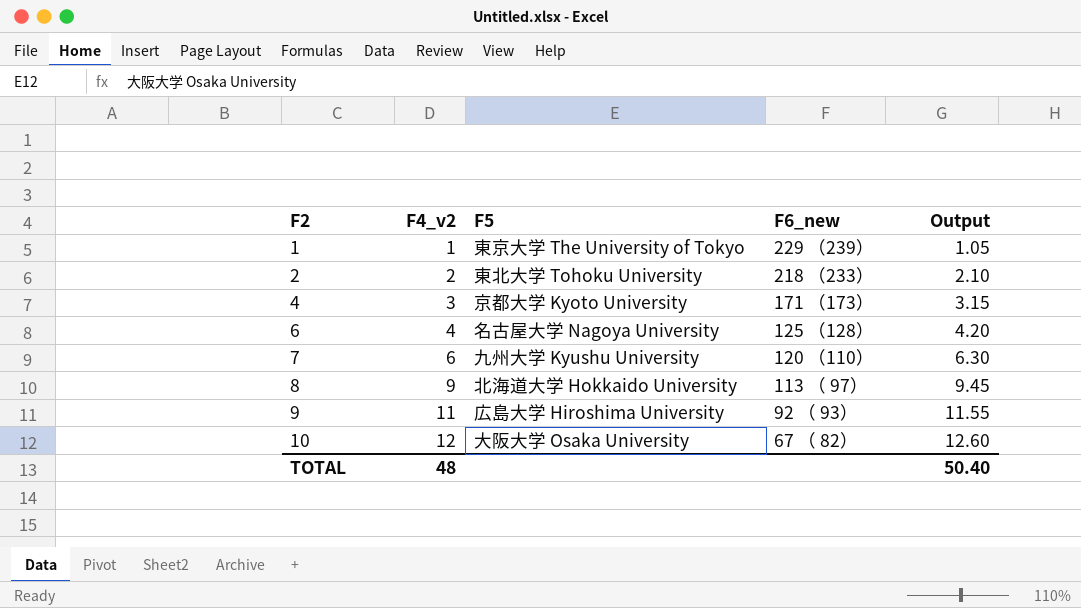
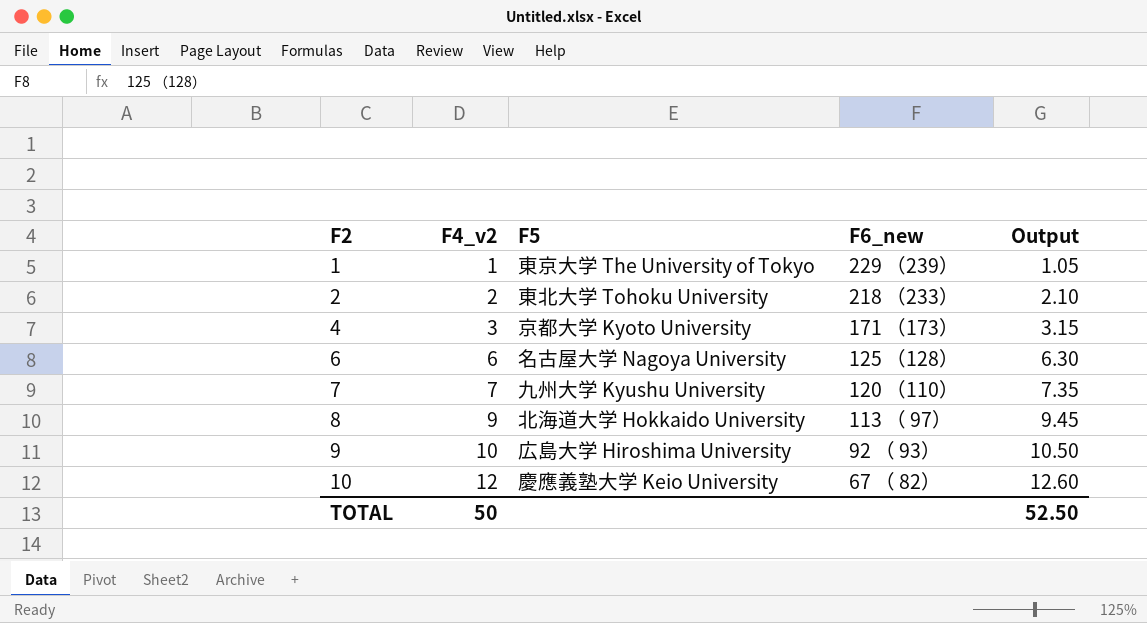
6 | F4_v2: 4 -> 6
6 | Output: 4.20 -> 6.30
7 | F4_v2: 6 -> 7
7 | Output: 6.30 -> 7.35
9 | F4_v2: 11 -> 10
9 | Output: 11.55 -> 10.50
10 | F5: 大阪大学 Osaka University -> 慶應義塾大学 Keio University
TOTAL | F4_v2: 48 -> 50
TOTAL | Output: 50.40 -> 52.50

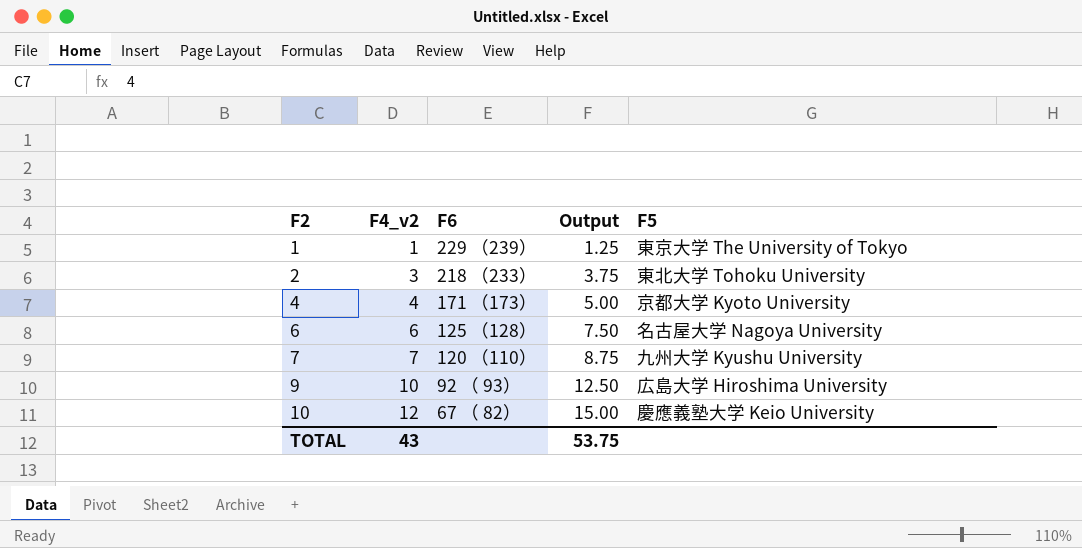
column name: F6_new -> F6
column Output | formula: [F4_v2] * 1.05 -> [F4_v2] * 1.25
column F5 | position: 3 -> 5
row 8: 9 | 北海道大学 Hokkaido University | 113 （ 97） | 9.45 -> none
2 | F4_v2: 2 -> 3
4 | F4_v2: 3 -> 4
TOTAL | F4_v2: 50 -> 43
TOTAL | Output: 52.50 -> 53.75

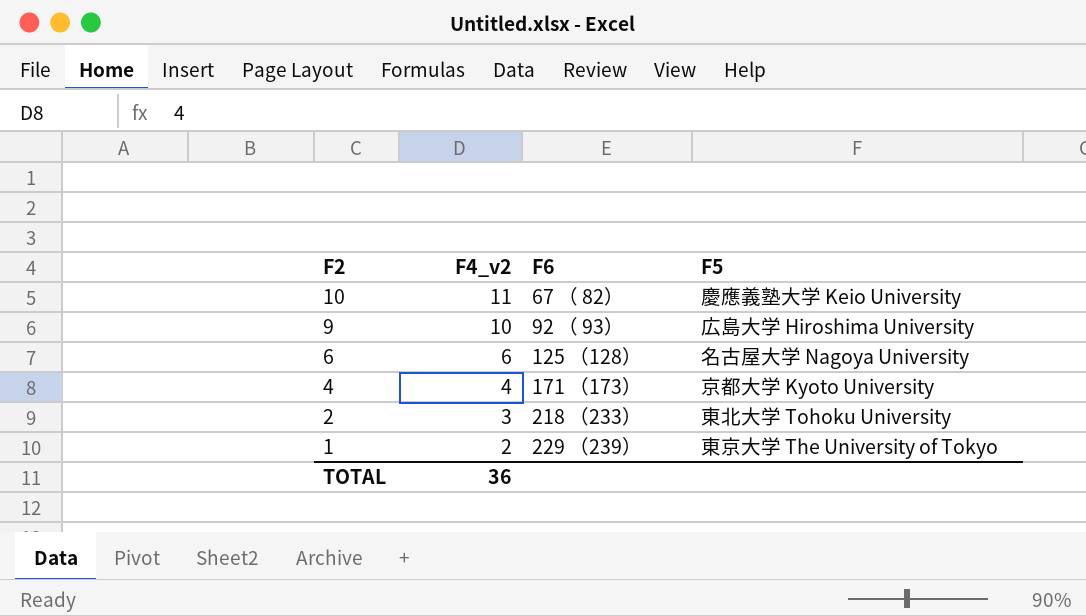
row order: F2 ascending -> F2 descending
column Output | formula: [F4_v2] * 1.25 -> none
row 7: 7 | 120 （110） | 8.75 | 九州大学 Kyushu University -> none
10 | F4_v2: 12 -> 11
1 | F4_v2: 1 -> 2
TOTAL | F4_v2: 43 -> 36

